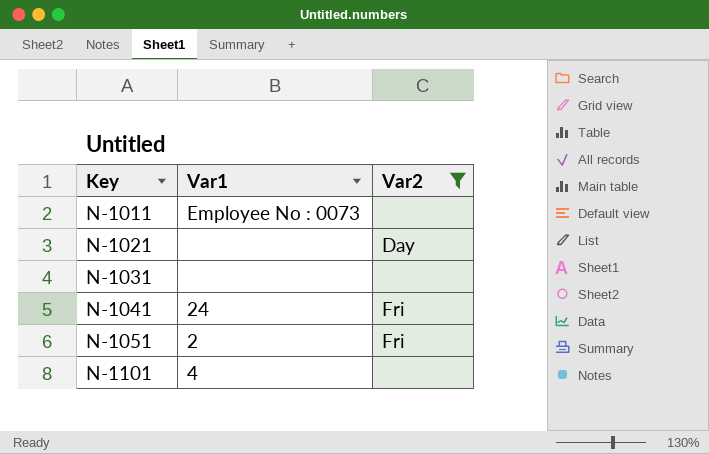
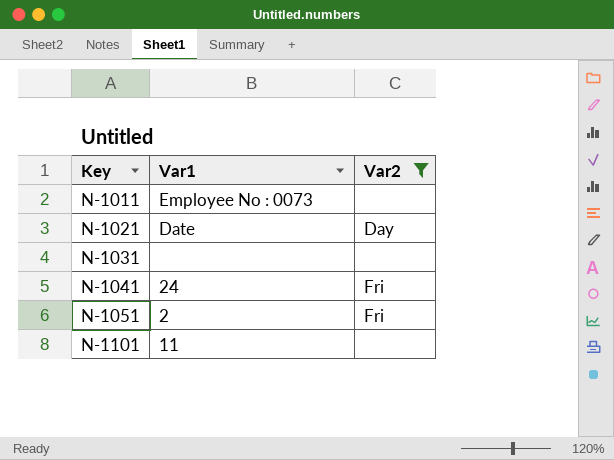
N-1021 | Var1: none -> Date
N-1101 | Var1: 4 -> 11

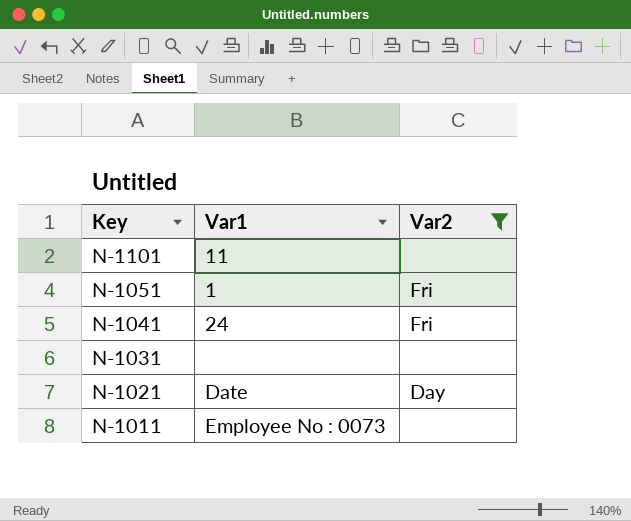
row order: Key ascending -> Key descending
N-1051 | Var1: 2 -> 1

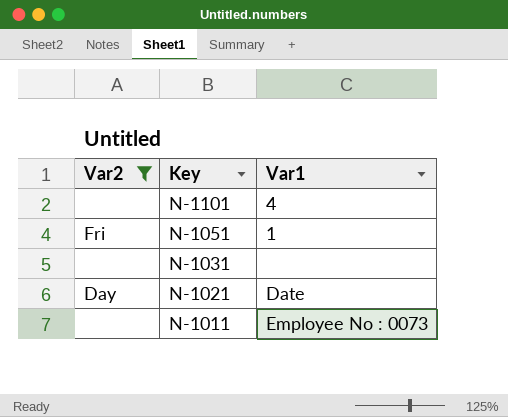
column Var2 | position: 3 -> 1
row N-1041: 24 | Fri -> none
N-1101 | Var1: 11 -> 4

